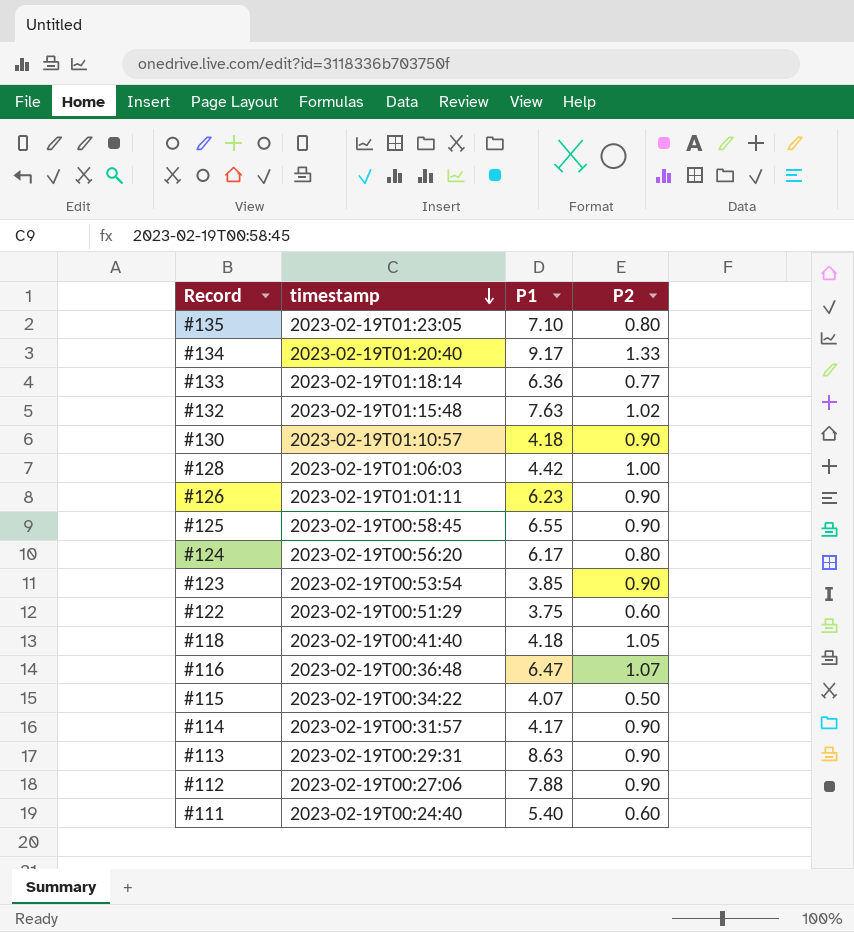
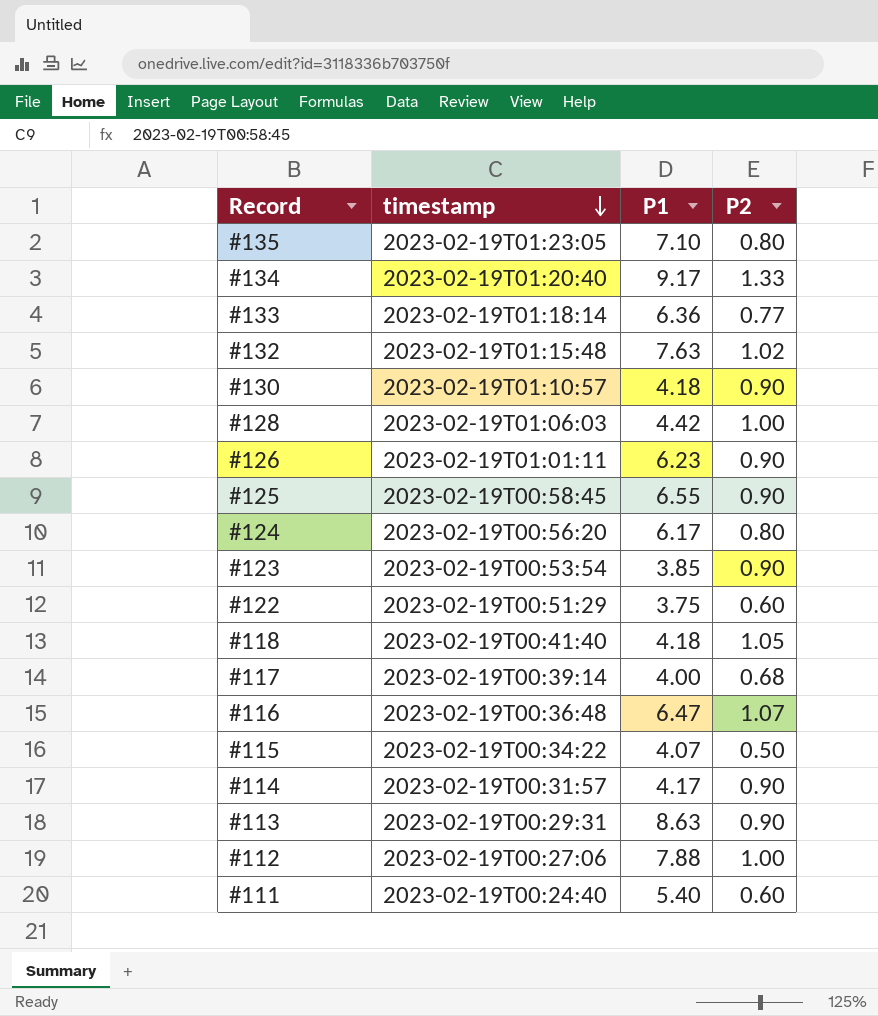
row #117: none -> 2023-02-19T00:39:14 | 4.00 | 0.68
#112 | P2: 0.90 -> 1.00

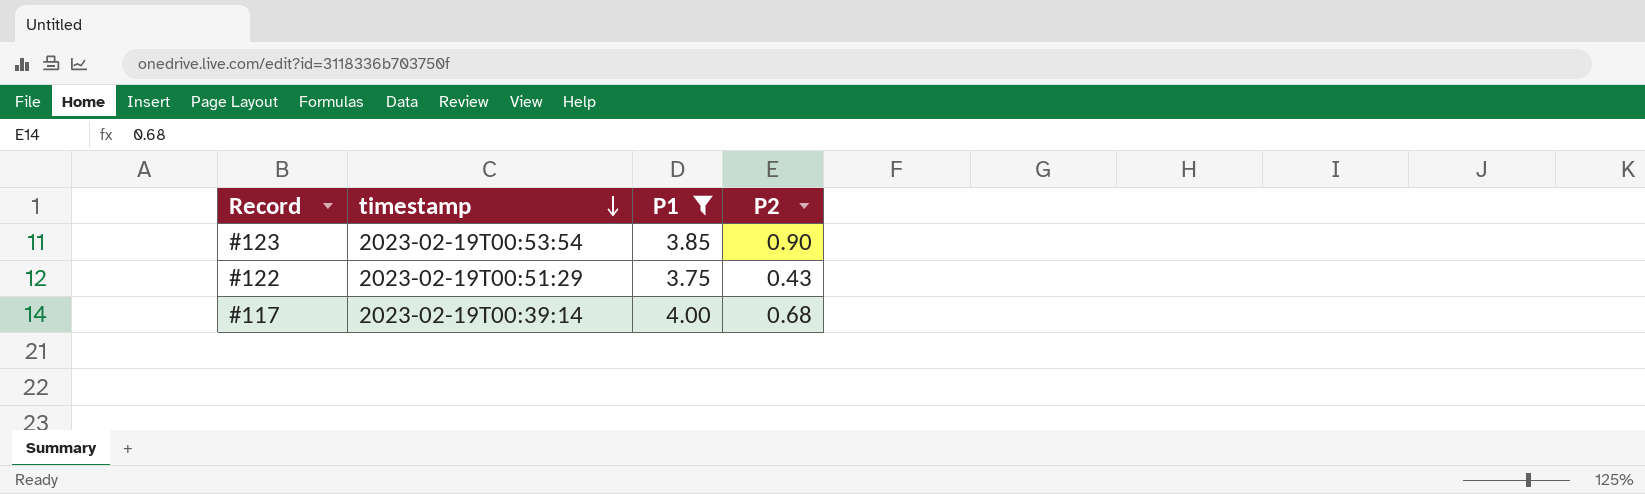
filter: none -> P1 <= 4.00
#122 | P2: 0.60 -> 0.43

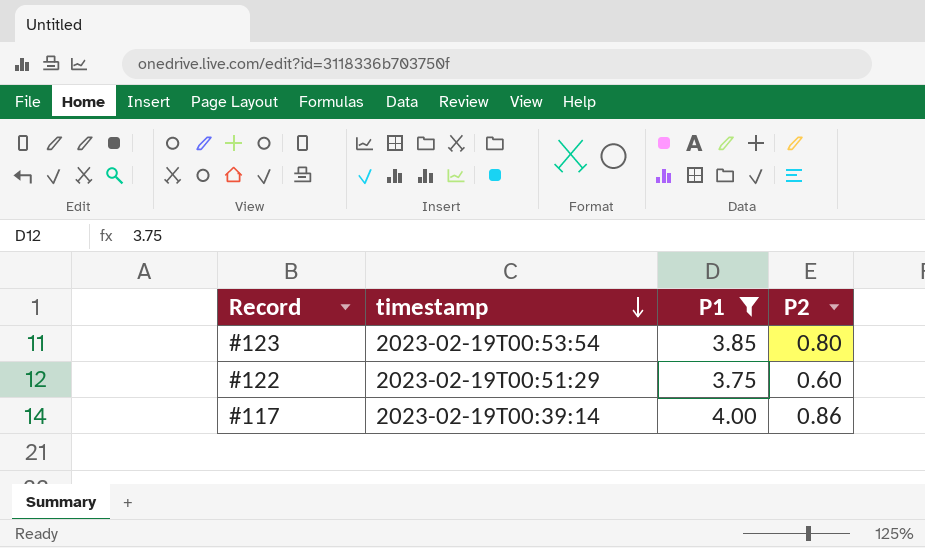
#123 | P2: 0.90 -> 0.80
#122 | P2: 0.43 -> 0.60
#117 | P2: 0.68 -> 0.86

